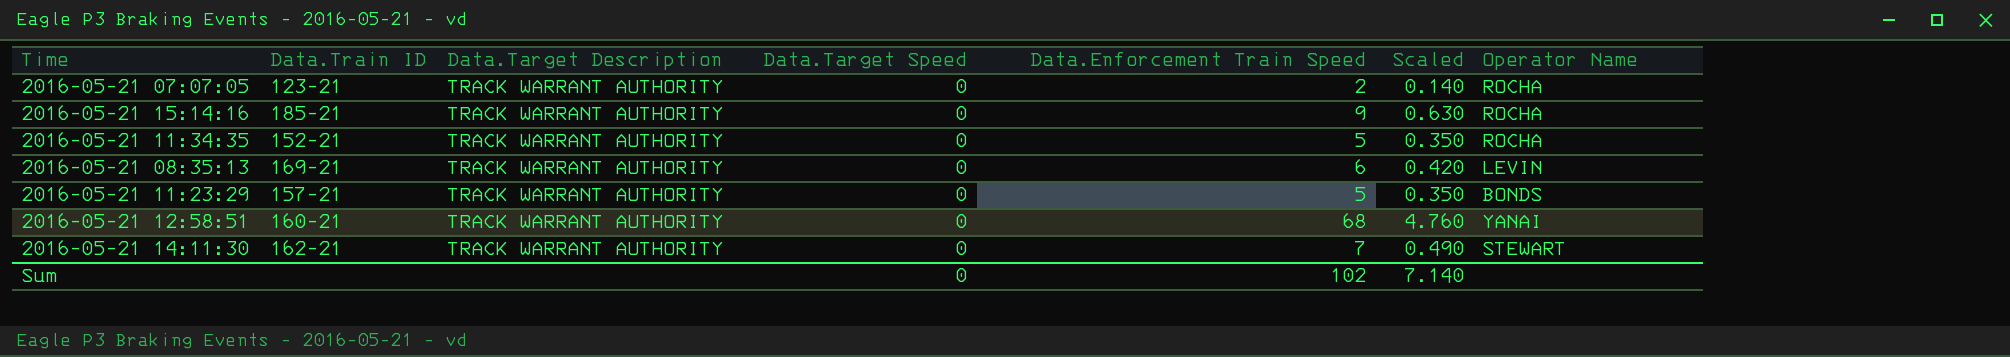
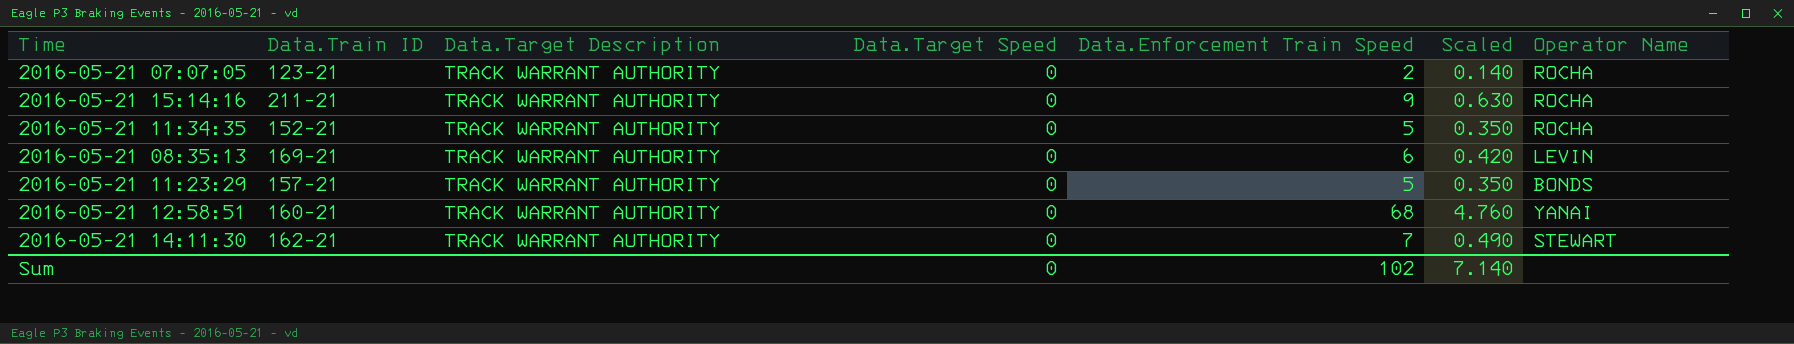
2016-05-21 15:14:16 | Data.Train ID: 185-21 -> 211-21

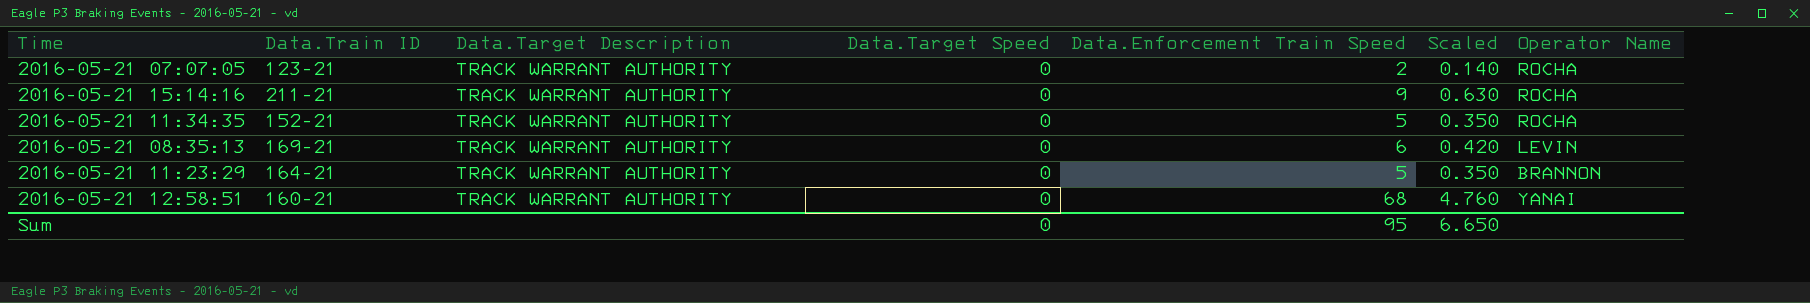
row 2016-05-21 14:11:30: 162-21 | TRACK WARRANT AUTHORITY | 0 | 7 | 0.490 | STEWART -> none
2016-05-21 11:23:29 | Data.Train ID: 157-21 -> 164-21
2016-05-21 11:23:29 | Operator Name: BONDS -> BRANNON
Sum | Data.Enforcement Train Speed: 102 -> 95
Sum | Scaled: 7.140 -> 6.650

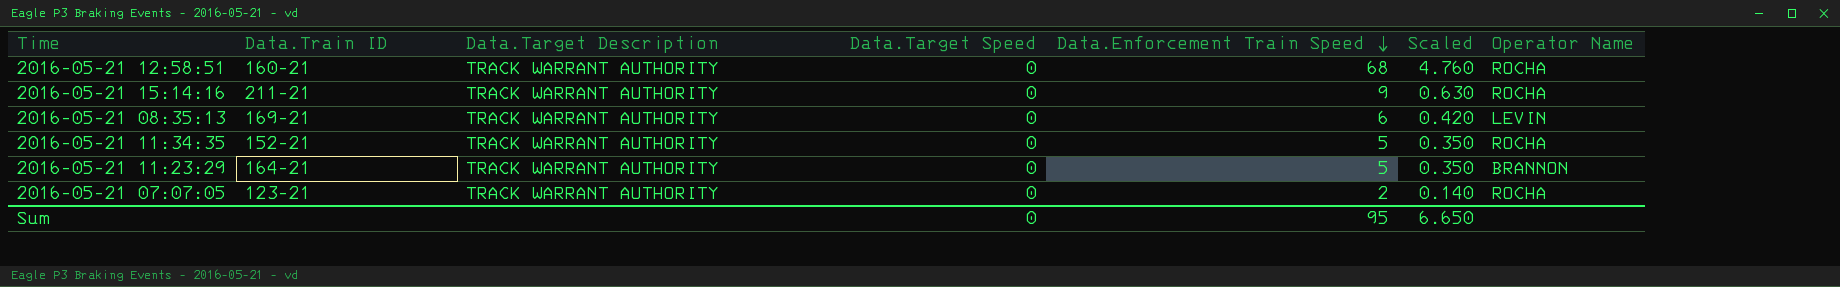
row order: none -> Data.Enforcement Train Speed descending
2016-05-21 12:58:51 | Operator Name: YANAI -> ROCHA

